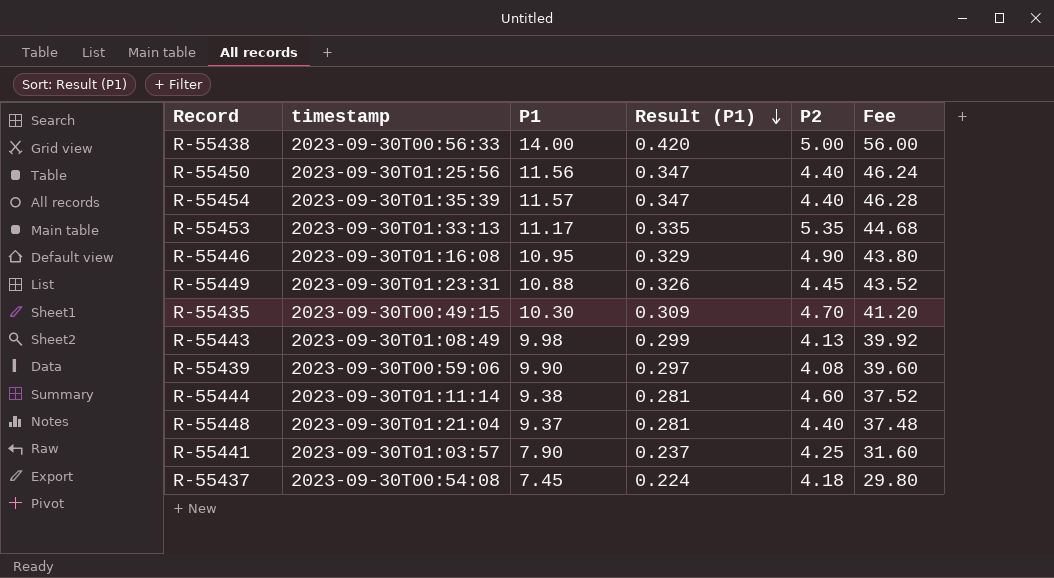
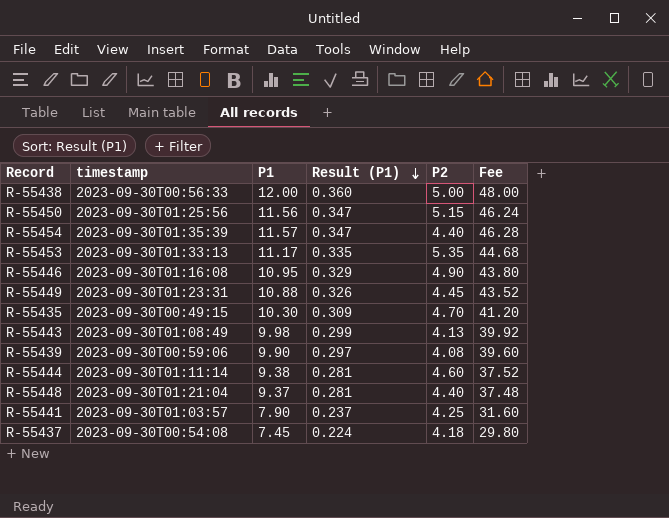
R-55438 | P1: 14.00 -> 12.00
R-55438 | Result (P1): 0.420 -> 0.360
R-55438 | Fee: 56.00 -> 48.00
R-55450 | P2: 4.40 -> 5.15

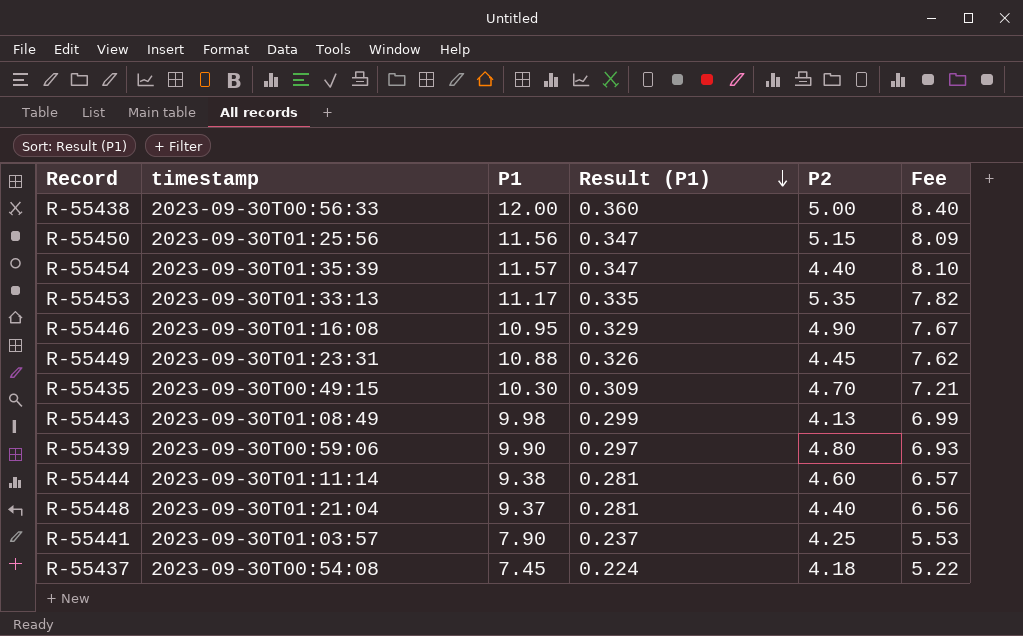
column Fee | formula: [P1] * 4 -> [P1] * 0.7
R-55439 | P2: 4.08 -> 4.80

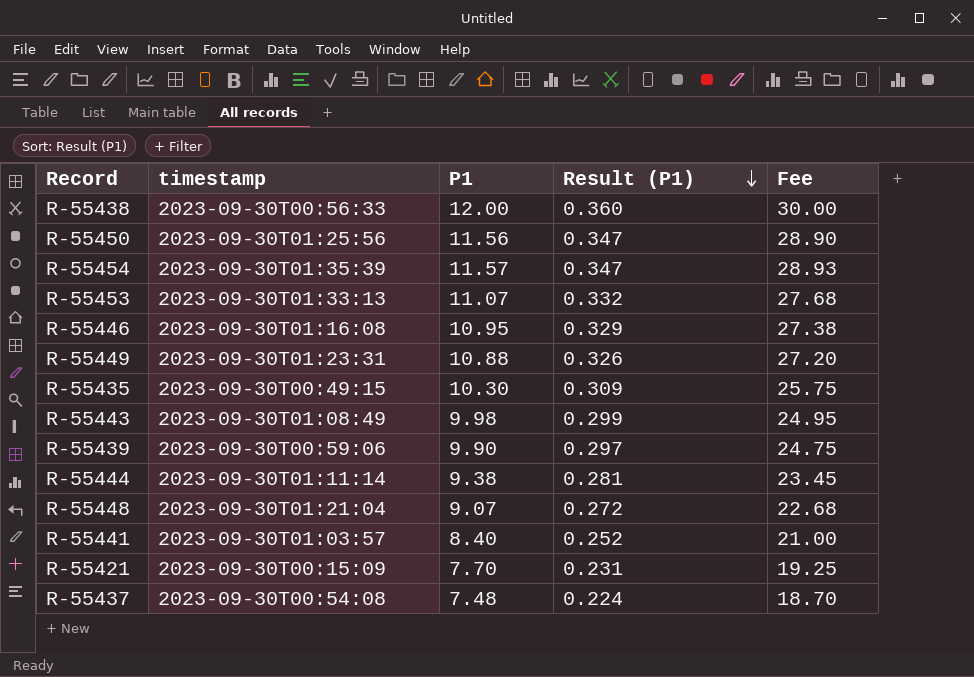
column P2 | position: 5 -> none
column Fee | formula: [P1] * 0.7 -> [P1] * 2.5
R-55453 | P1: 11.17 -> 11.07
R-55453 | Result (P1): 0.335 -> 0.332
R-55448 | P1: 9.37 -> 9.07
R-55448 | Result (P1): 0.281 -> 0.272
R-55441 | P1: 7.90 -> 8.40
R-55441 | Result (P1): 0.237 -> 0.252
row R-55421: none -> 2023-09-30T00:15:09 | 7.70 | 0.231 | 19.25
R-55437 | P1: 7.45 -> 7.48

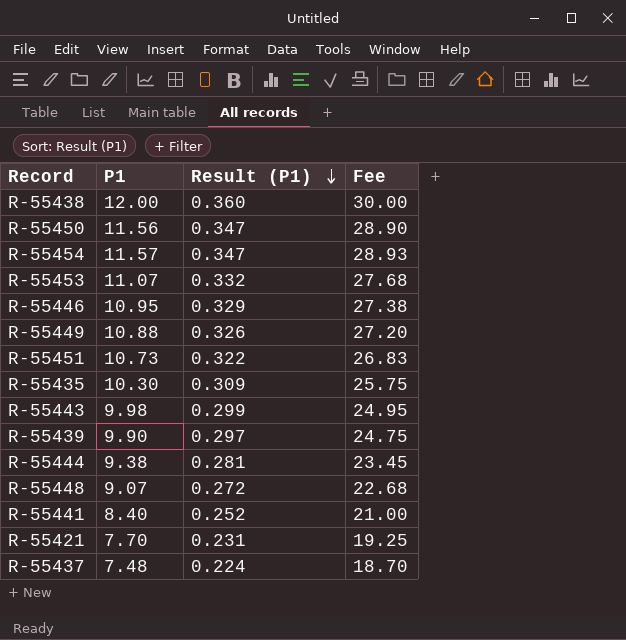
column timestamp | position: 2 -> none
row R-55451: none -> 10.73 | 0.322 | 26.83

